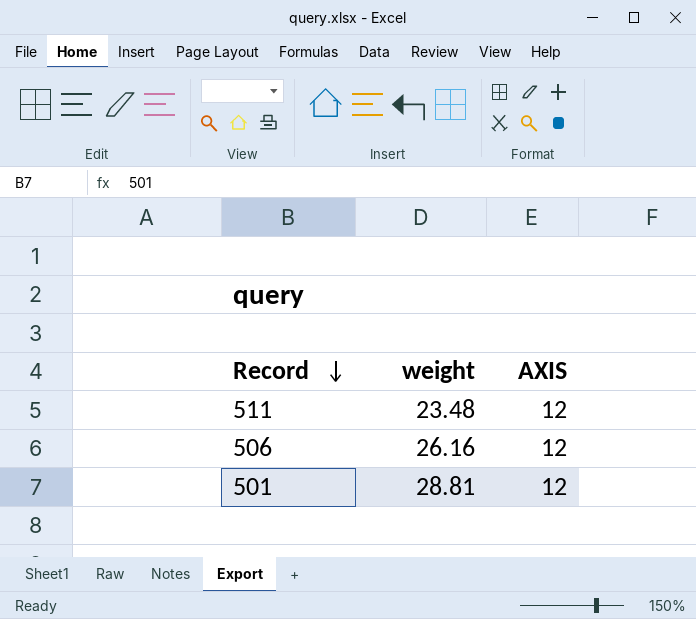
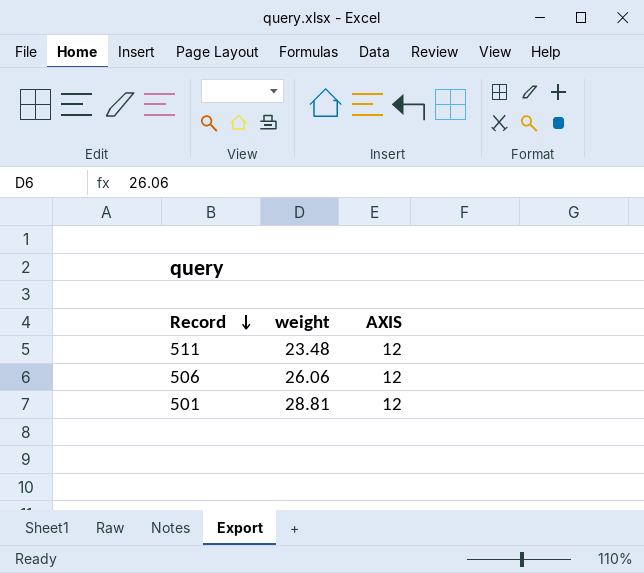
506 | weight: 26.16 -> 26.06

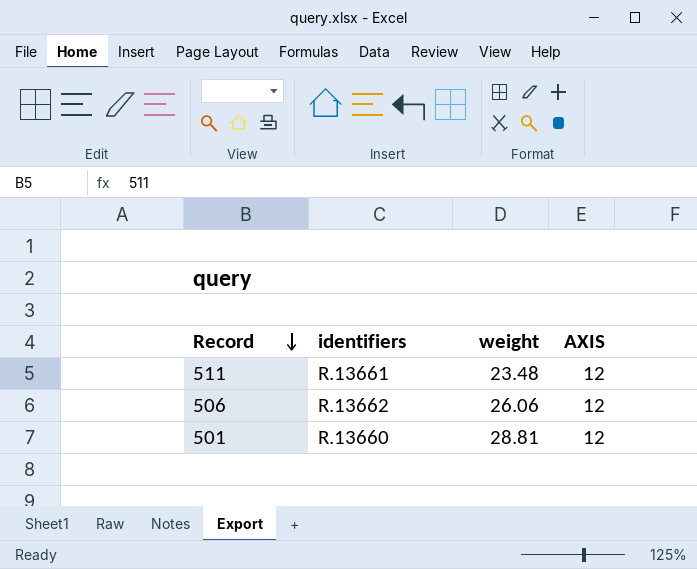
column identifiers | position: none -> 2

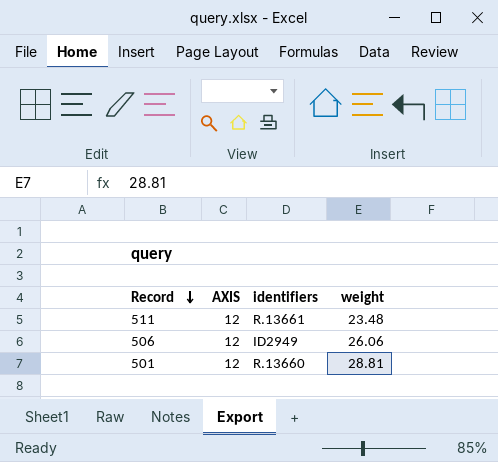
column AXIS | position: 4 -> 2
506 | identifiers: R.13662 -> ID2949

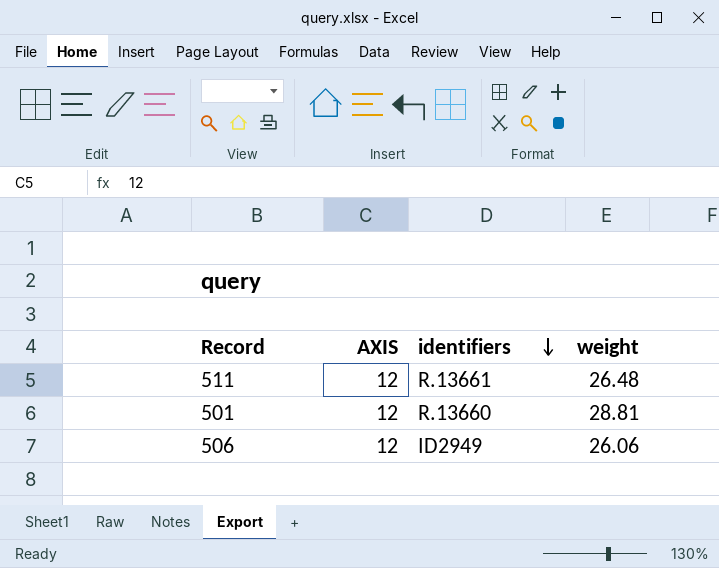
row order: Record descending -> identifiers descending
511 | weight: 23.48 -> 26.48

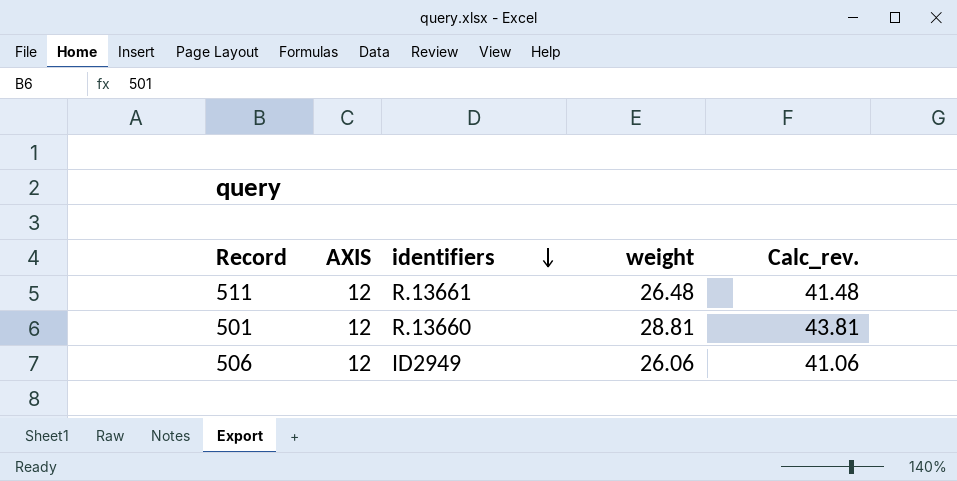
column Calc_rev. | formula: none -> [weight] + 15

